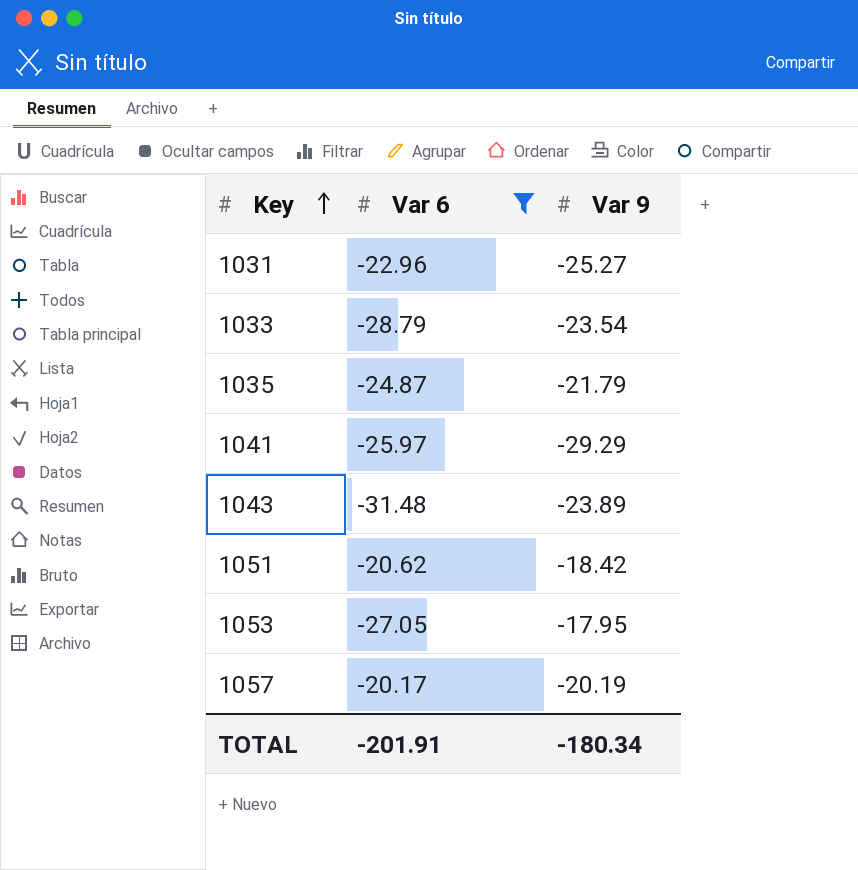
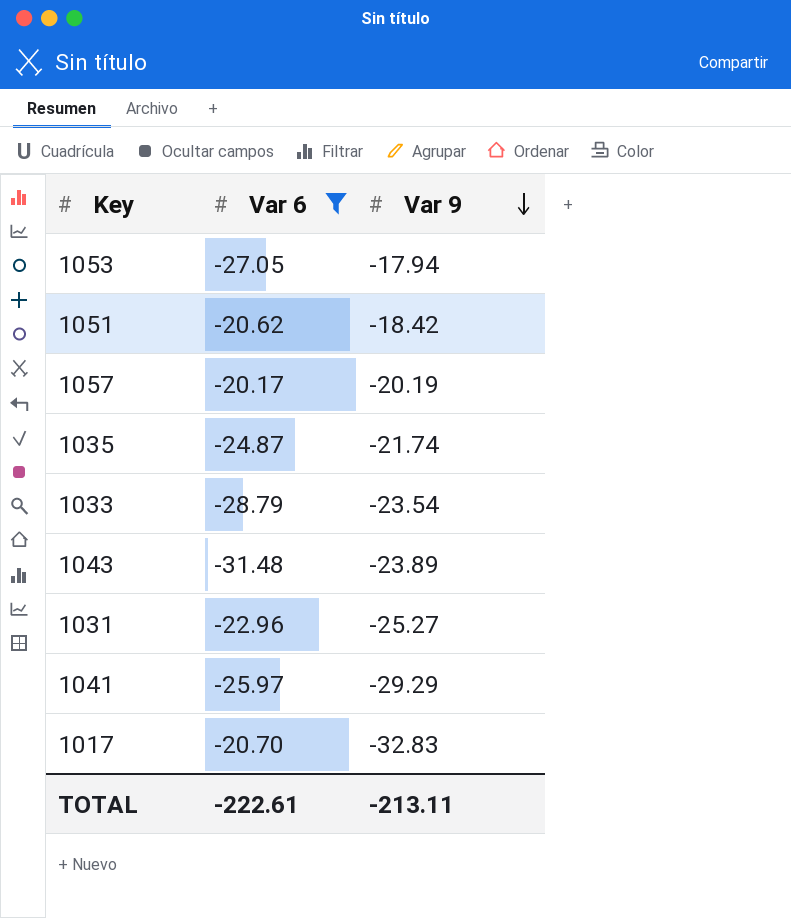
row order: Key ascending -> Var 9 descending
1053 | Var 9: -17.95 -> -17.94
1035 | Var 9: -21.79 -> -21.74
row 1017: none -> -20.70 | -32.83
TOTAL | Var 6: -201.91 -> -222.61
TOTAL | Var 9: -180.34 -> -213.11

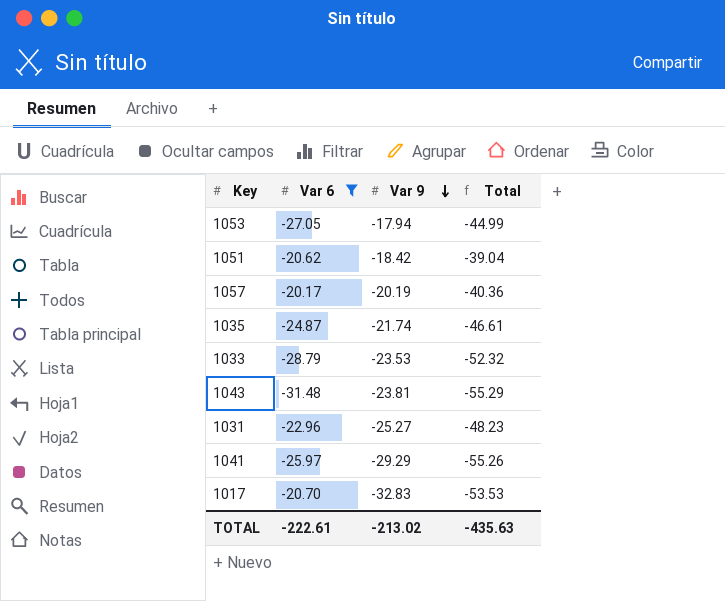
column Total | formula: none -> [Var 6] + [Var 9]
1033 | Var 9: -23.54 -> -23.53
1043 | Var 9: -23.89 -> -23.81
TOTAL | Var 9: -213.11 -> -213.02

